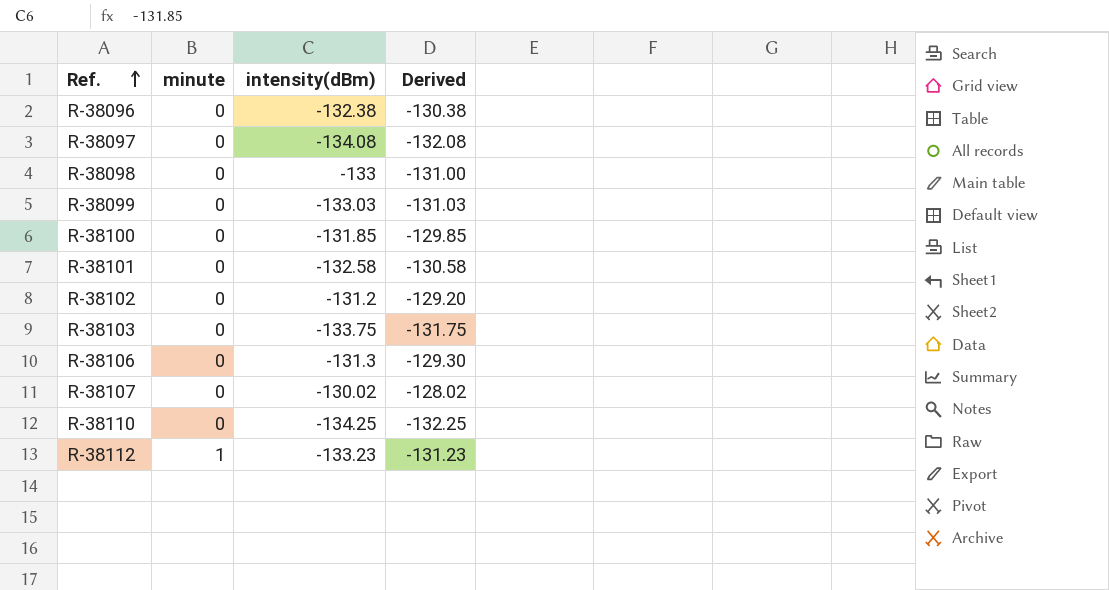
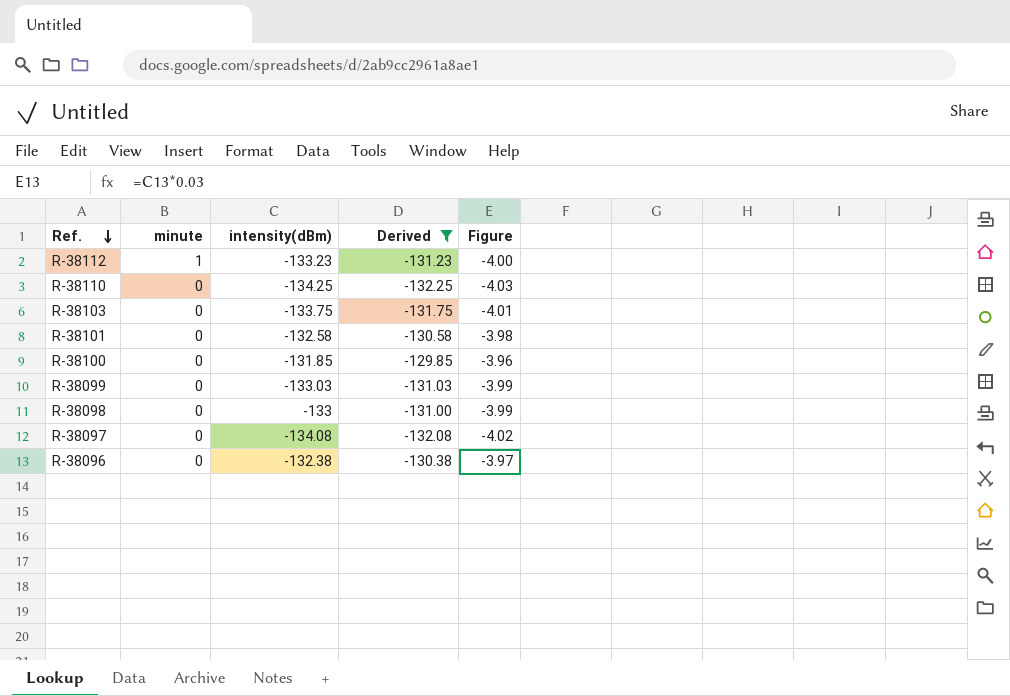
filter: none -> Derived <= -129.85
row order: Ref. ascending -> Ref. descending
column Figure | formula: none -> [intensity(dBm)] * 0.03

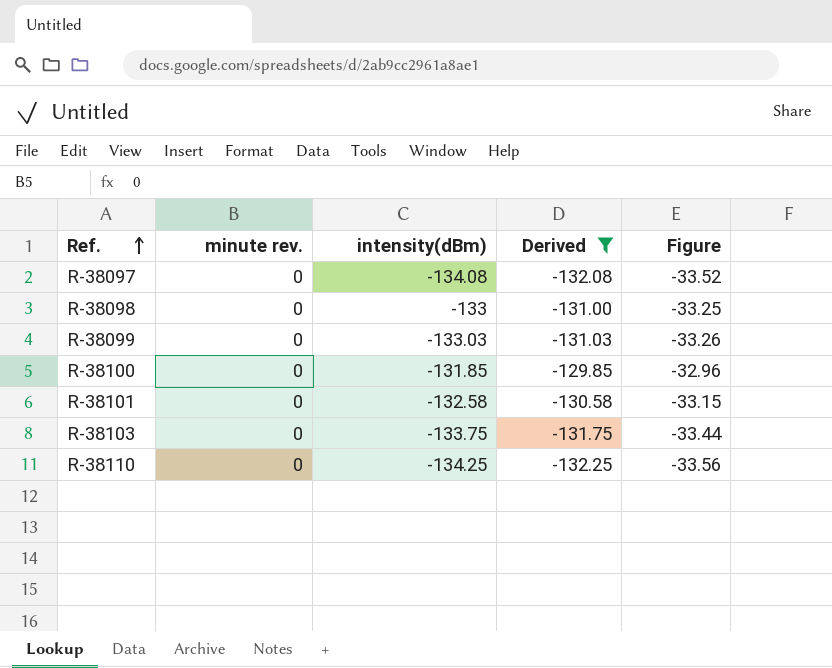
row order: Ref. descending -> Ref. ascending
column name: minute -> minute rev.
column Figure | formula: [intensity(dBm)] * 0.03 -> [intensity(dBm)] * 0.25
row R-38112: 1 | -133.23 | -131.23 | -4.00 -> none
row R-38096: 0 | -132.38 | -130.38 | -3.97 -> none

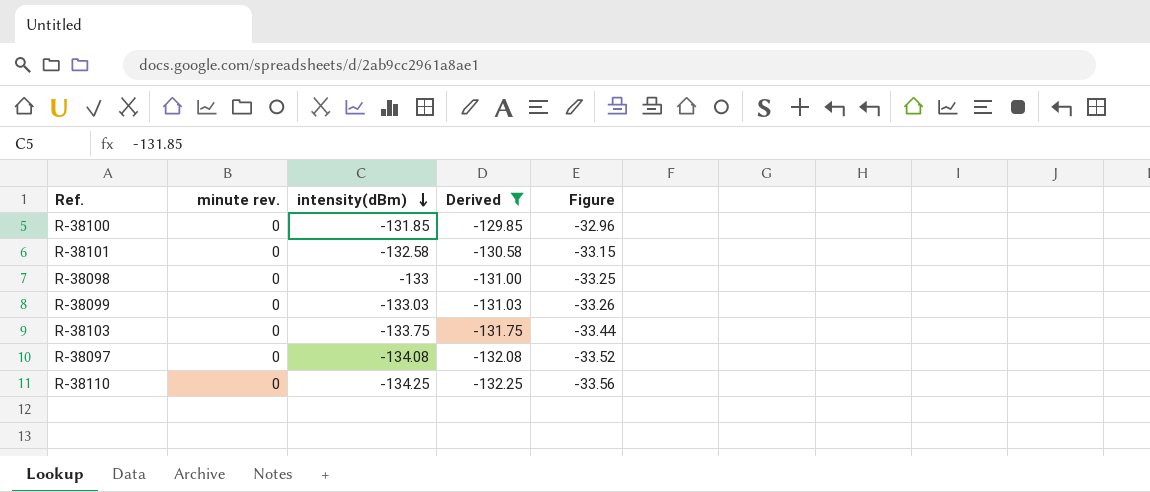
row order: Ref. ascending -> intensity(dBm) descending

